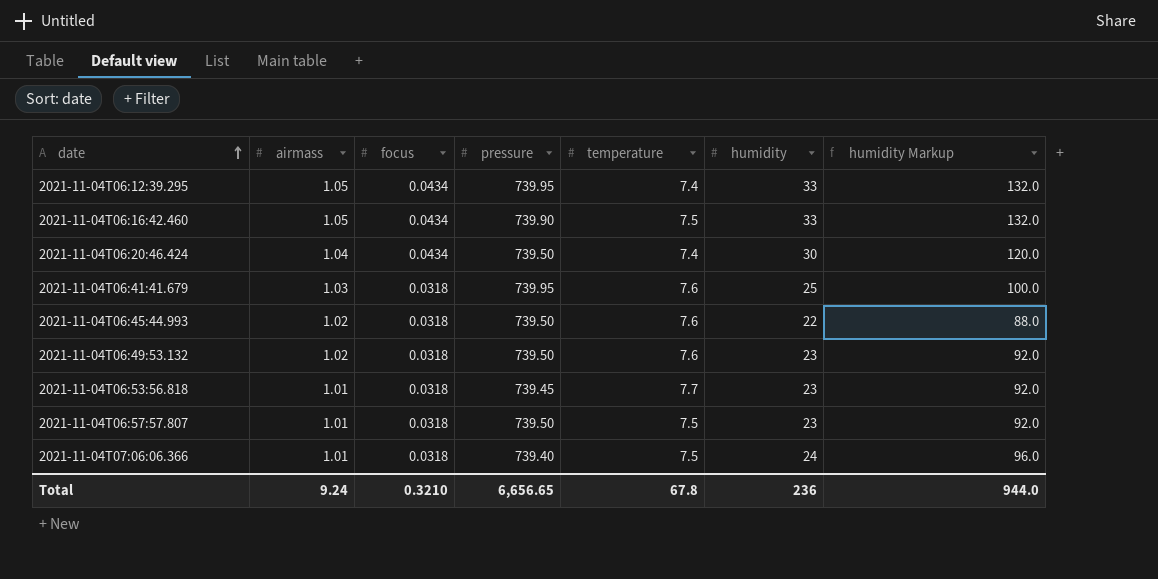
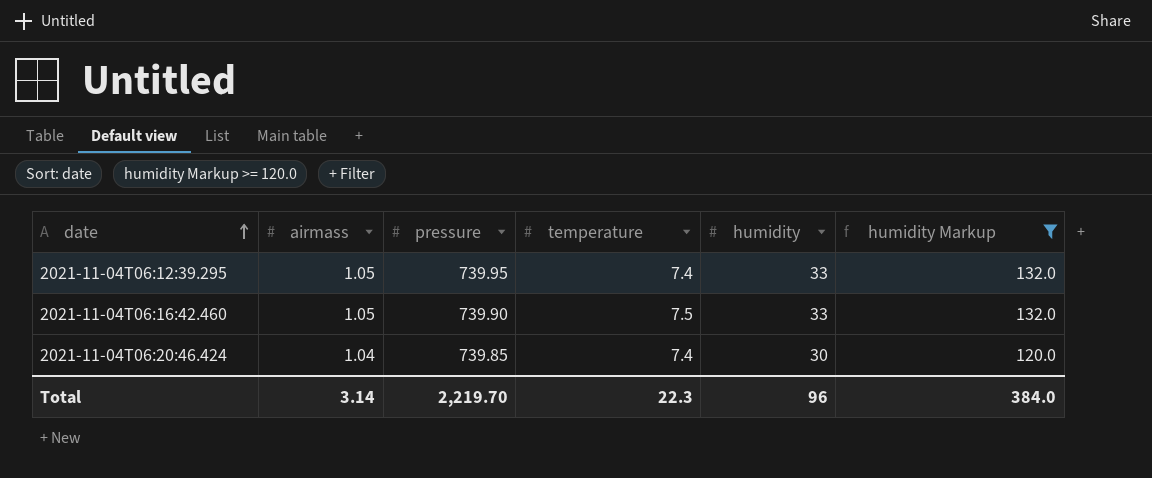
filter: none -> humidity Markup >= 120.0
column focus | position: 3 -> none
2021-11-04T06:20:46.424 | pressure: 739.50 -> 739.85
Total | airmass: 9.24 -> 3.14
Total | pressure: 6,656.65 -> 2,219.70
Total | temperature: 67.8 -> 22.3
Total | humidity: 236 -> 96
Total | humidity Markup: 944.0 -> 384.0

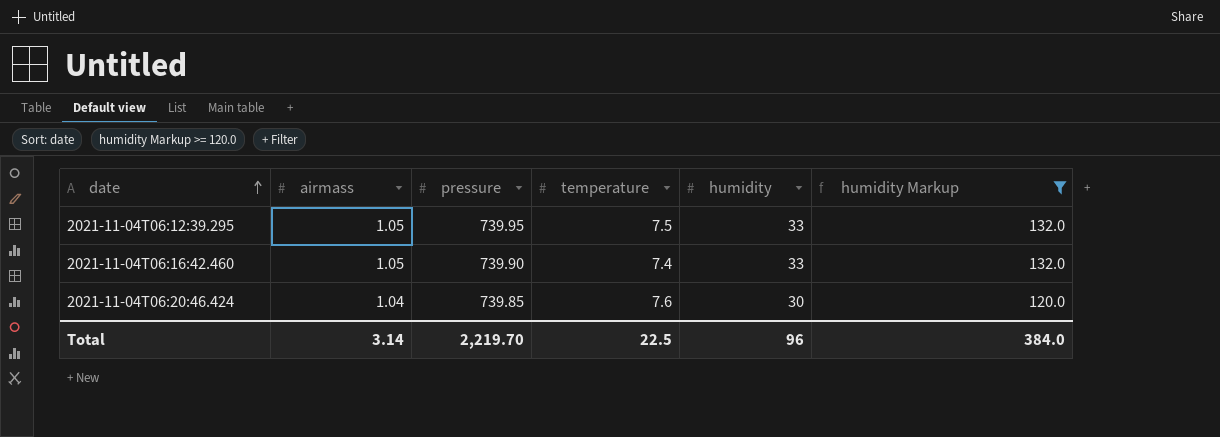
2021-11-04T06:12:39.295 | temperature: 7.4 -> 7.5
2021-11-04T06:16:42.460 | temperature: 7.5 -> 7.4
2021-11-04T06:20:46.424 | temperature: 7.4 -> 7.6
Total | temperature: 22.3 -> 22.5

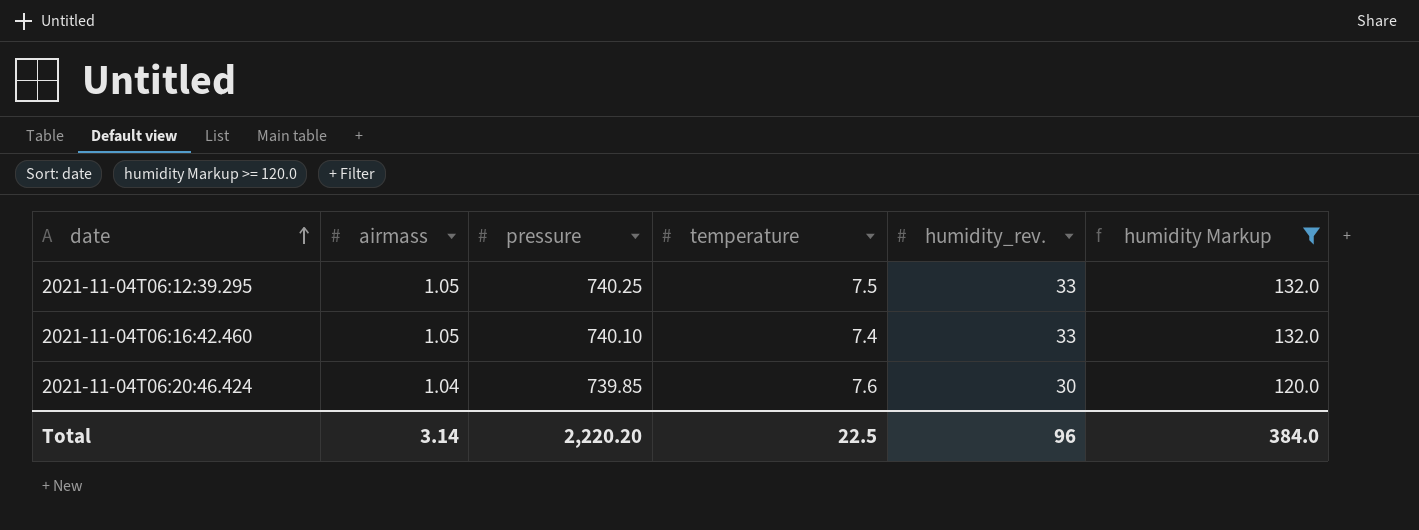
column name: humidity -> humidity_rev.
2021-11-04T06:12:39.295 | pressure: 739.95 -> 740.25
2021-11-04T06:16:42.460 | pressure: 739.90 -> 740.10
Total | pressure: 2,219.70 -> 2,220.20

